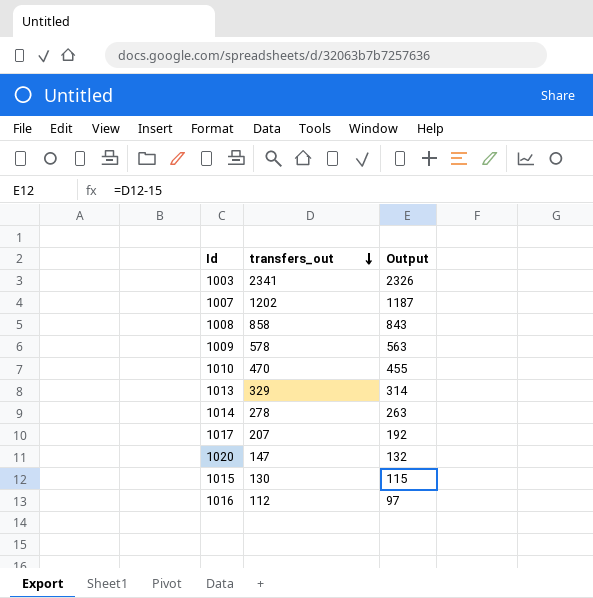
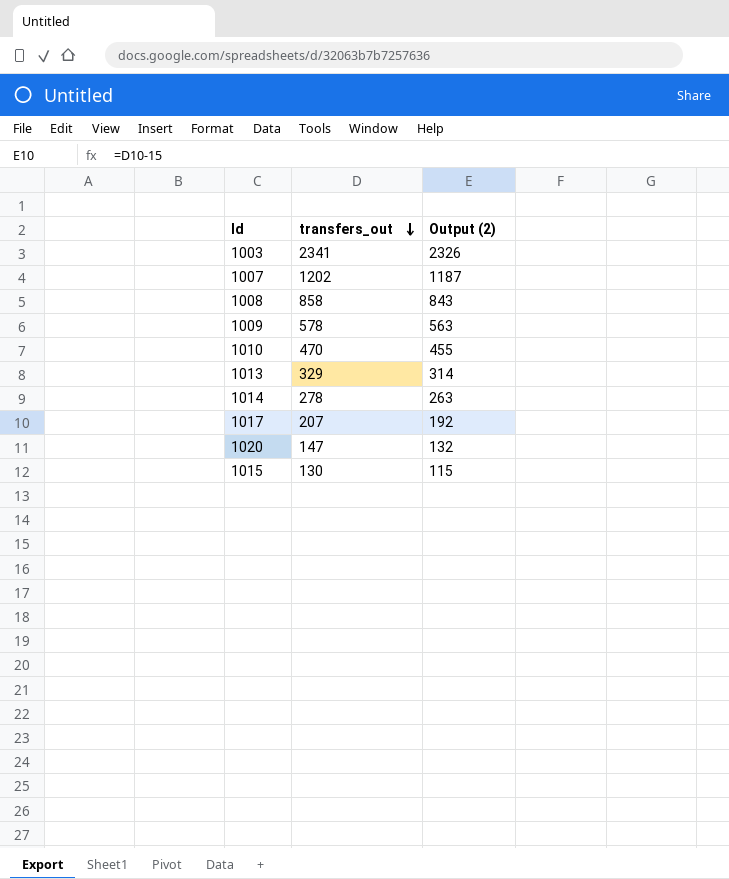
column name: Output -> Output (2)
row 1016: 112 | 97 -> none

